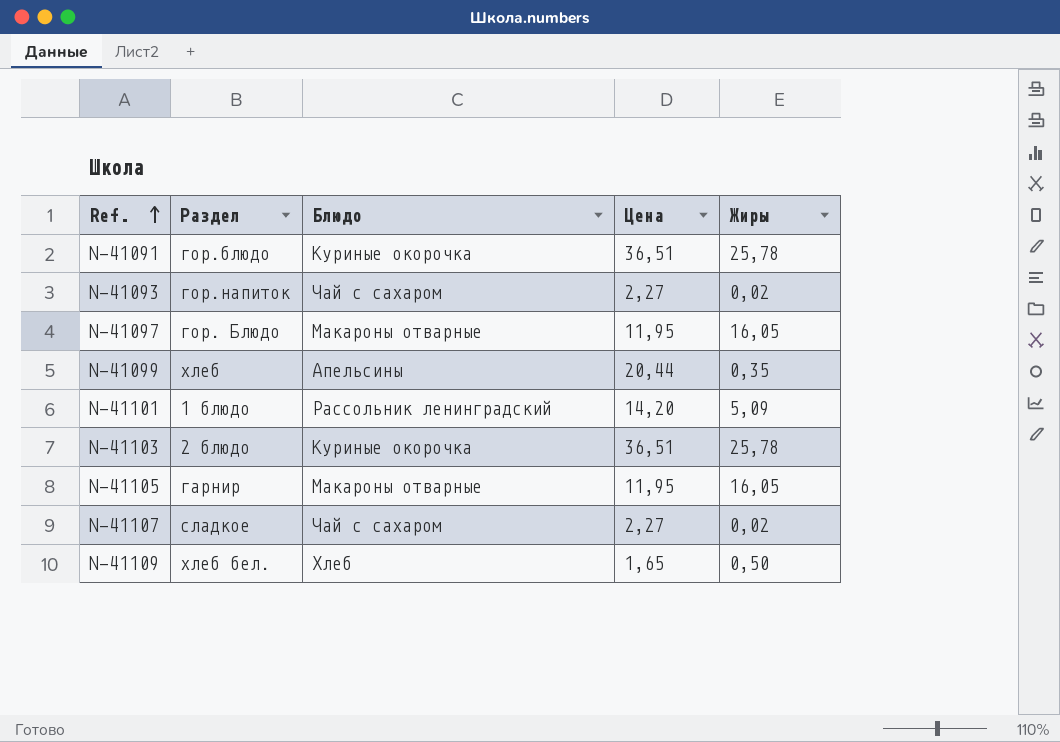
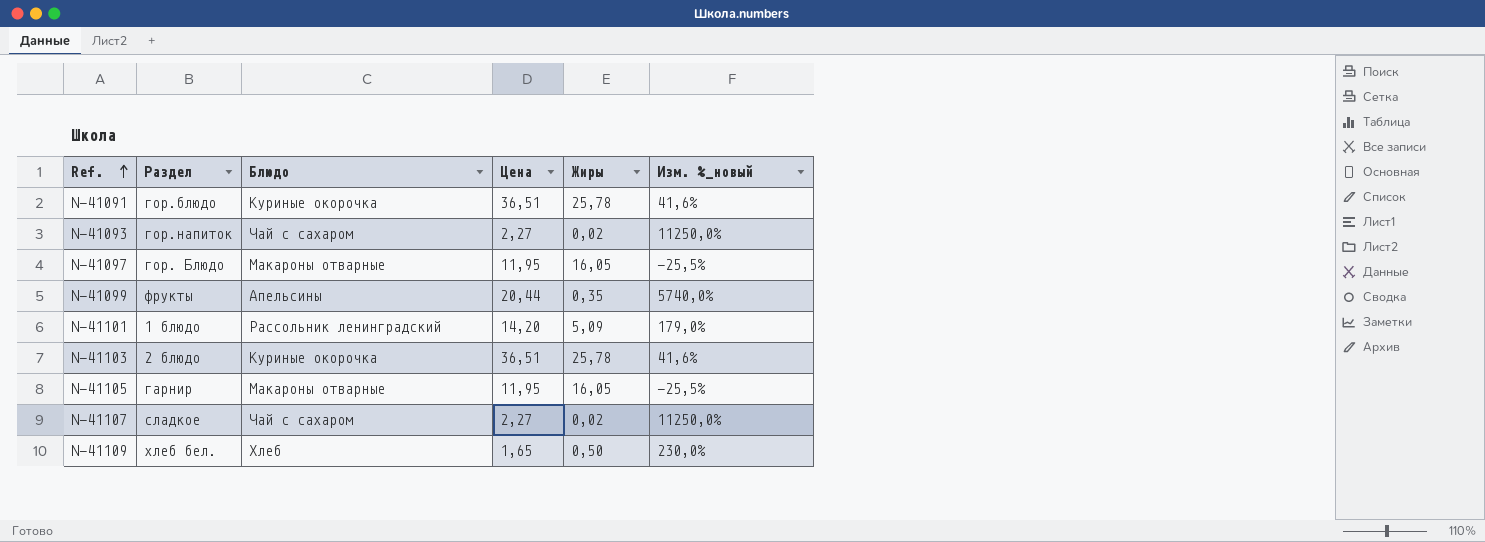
column Изм. %_новый | formula: none -> ([Цена] - [Жиры]) / [Жиры]
N-41099 | Раздел: хлеб -> фрукты

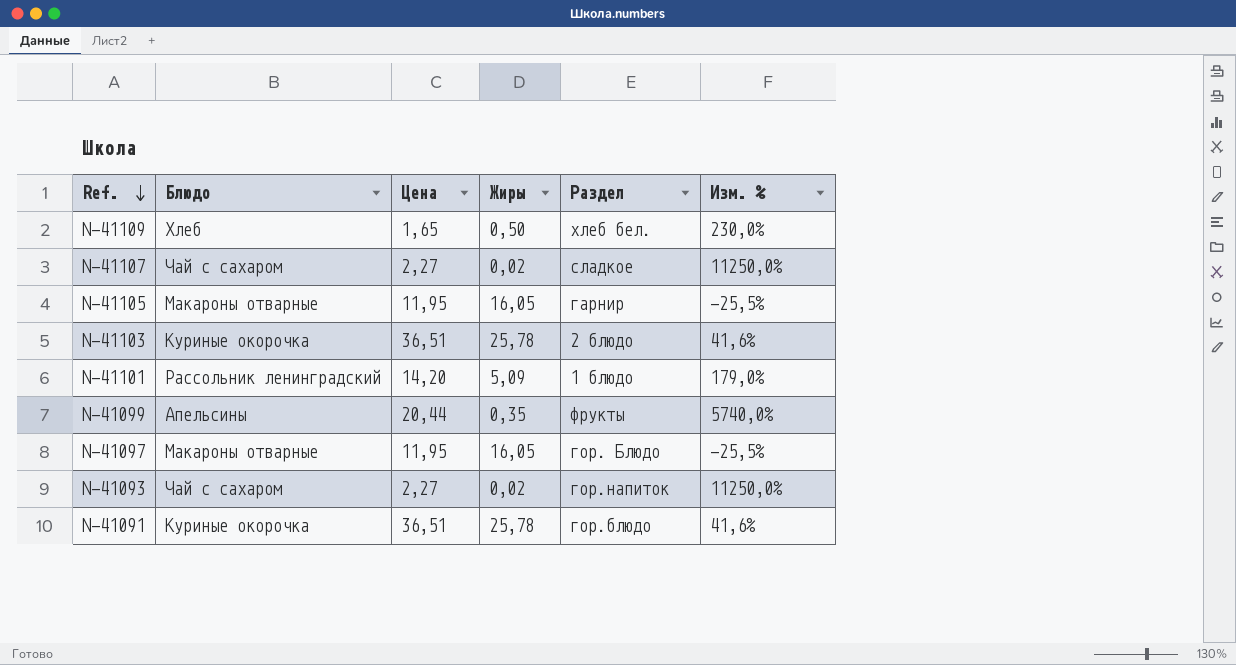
row order: Ref. ascending -> Ref. descending
column Раздел | position: 2 -> 5
column name: Изм. %_новый -> Изм. %

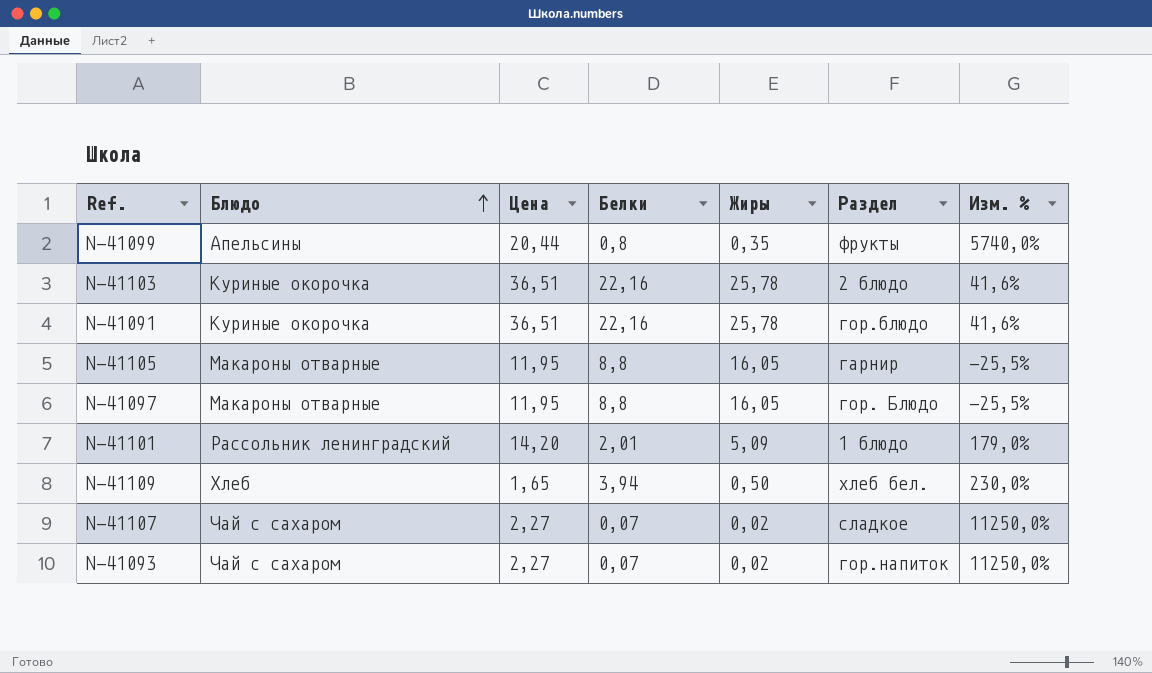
row order: Ref. descending -> Блюдо ascending
column Белки | position: none -> 4

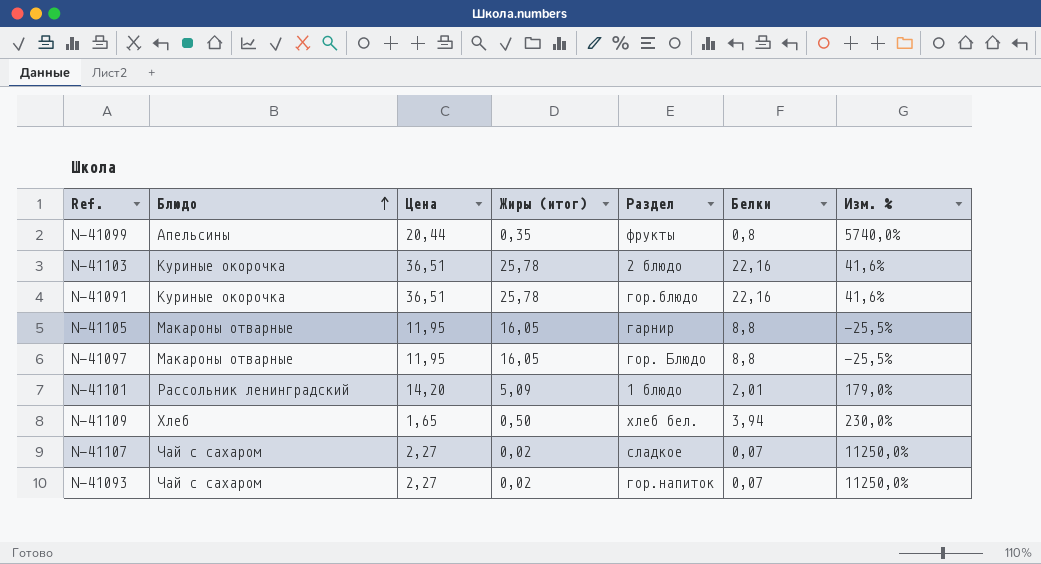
column name: Жиры -> Жиры (итог)
column Белки | position: 4 -> 6

